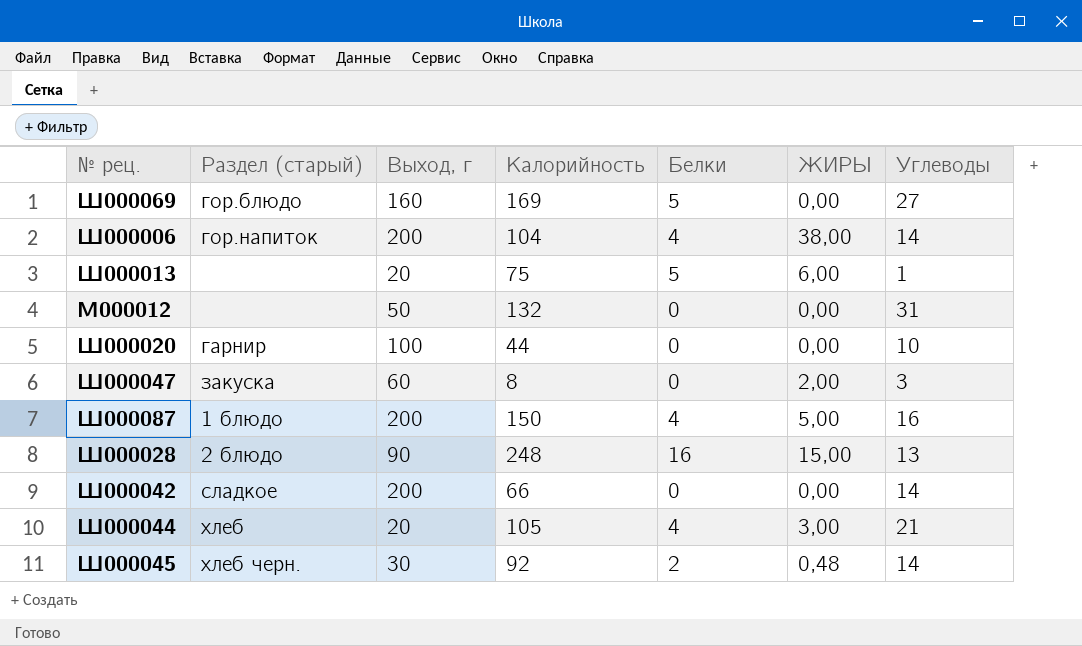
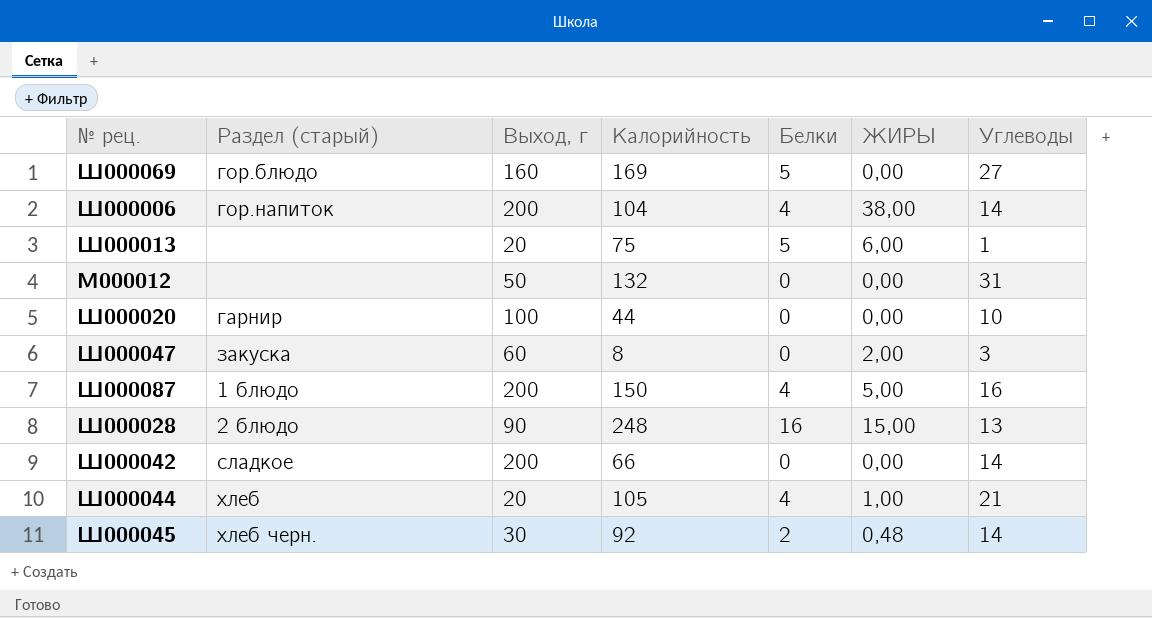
Ш000044 | ЖИРЫ: 3,00 -> 1,00

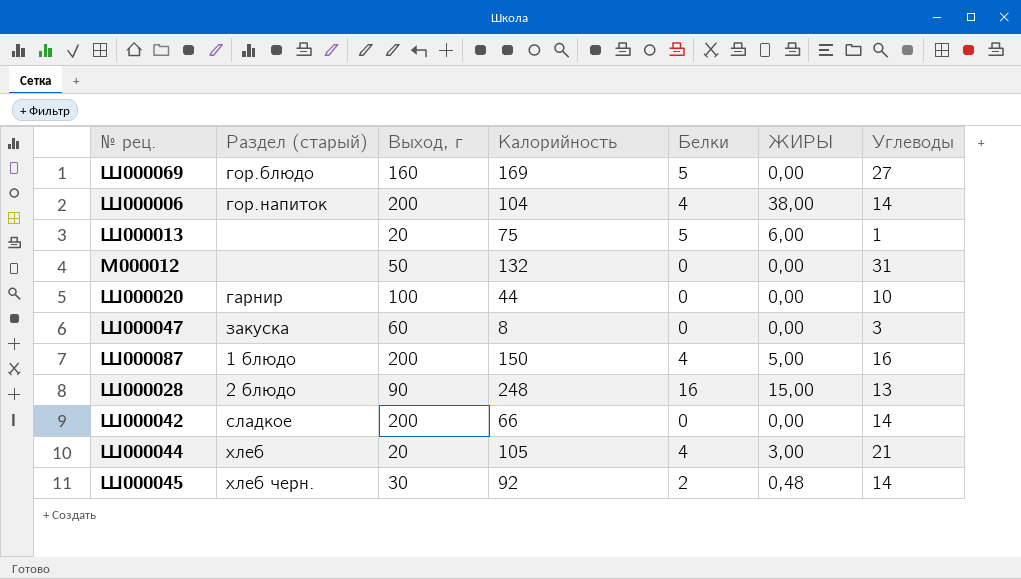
Ш000047 | ЖИРЫ: 2,00 -> 0,00
Ш000044 | ЖИРЫ: 1,00 -> 3,00

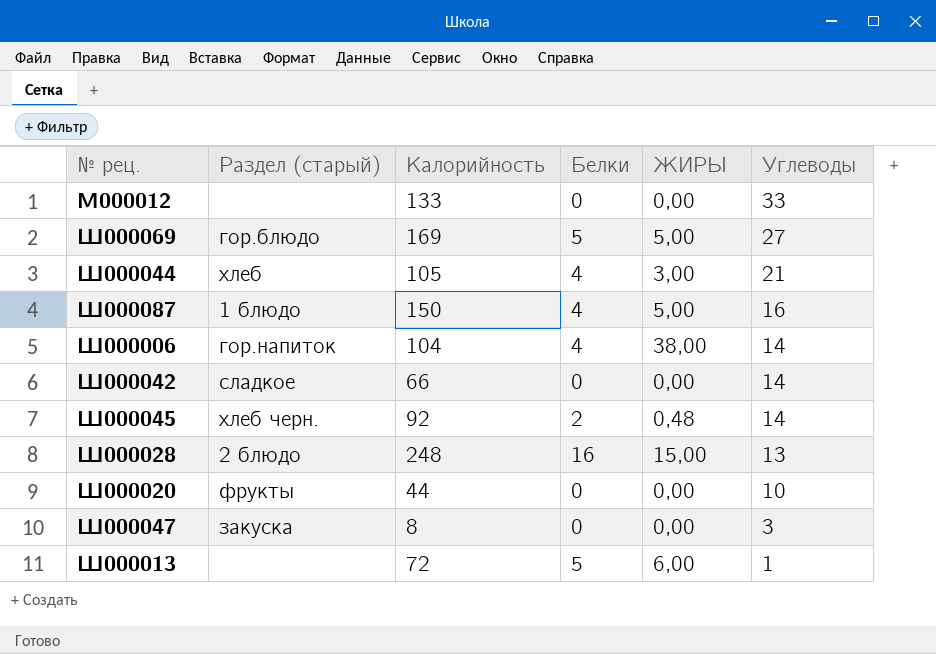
row order: none -> Углеводы descending
column Выход, г | position: 3 -> none
М000012 | Калорийность: 132 -> 133
М000012 | Углеводы: 31 -> 33
Ш000069 | ЖИРЫ: 0,00 -> 5,00
Ш000020 | Раздел (старый): гарнир -> фрукты
Ш000013 | Калорийность: 75 -> 72

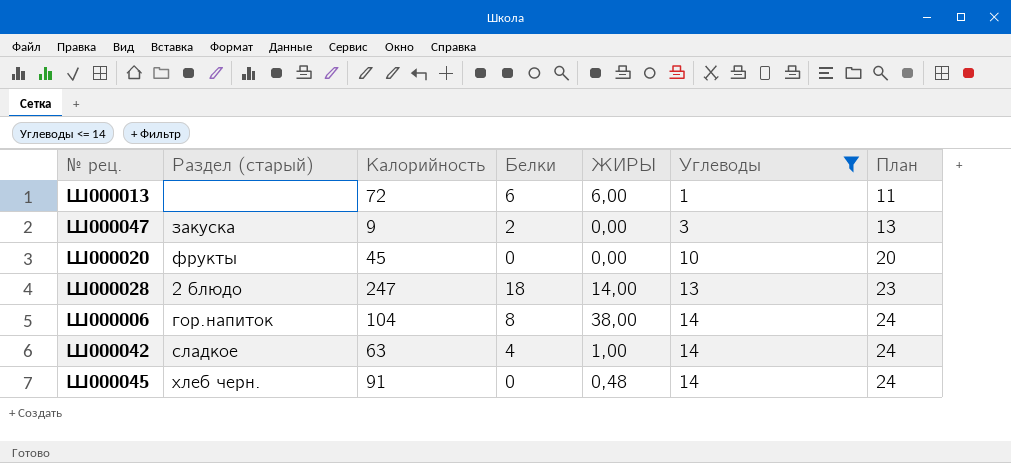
filter: none -> Углеводы <= 14
row order: Углеводы descending -> Углеводы ascending
column План | formula: none -> [Углеводы] + 10
Ш000013 | Белки: 5 -> 6
Ш000047 | Калорийность: 8 -> 9
Ш000047 | Белки: 0 -> 2
Ш000020 | Калорийность: 44 -> 45
Ш000028 | Калорийность: 248 -> 247
Ш000028 | Белки: 16 -> 18
Ш000028 | ЖИРЫ: 15,00 -> 14,00
Ш000006 | Белки: 4 -> 8
Ш000042 | Калорийность: 66 -> 63
Ш000042 | Белки: 0 -> 4
Ш000042 | ЖИРЫ: 0,00 -> 1,00
Ш000045 | Калорийность: 92 -> 91
Ш000045 | Белки: 2 -> 0

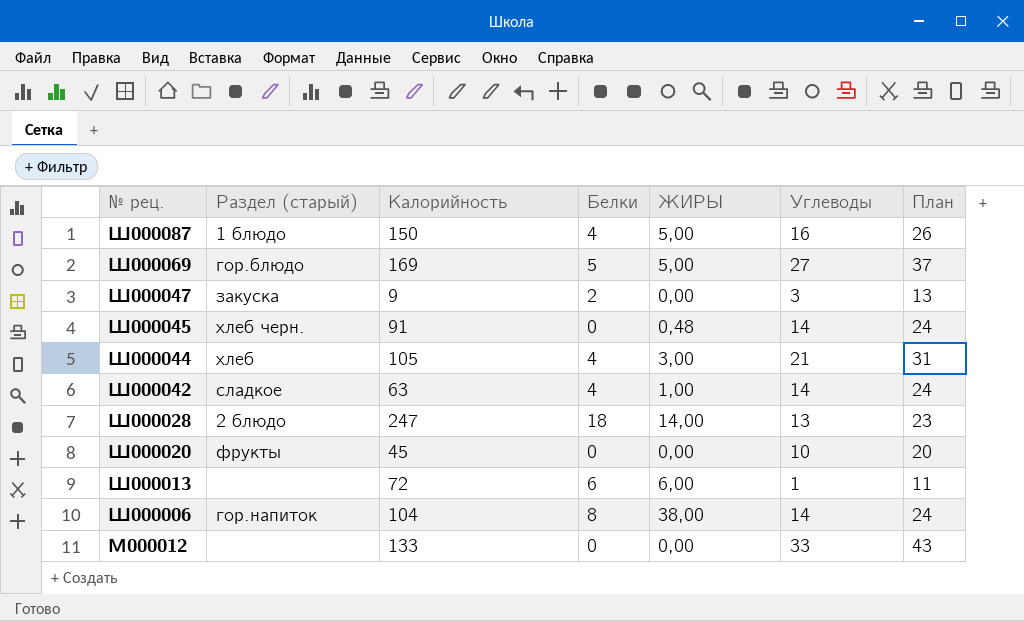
filter: Углеводы <= 14 -> none
row order: Углеводы ascending -> № рец. descending

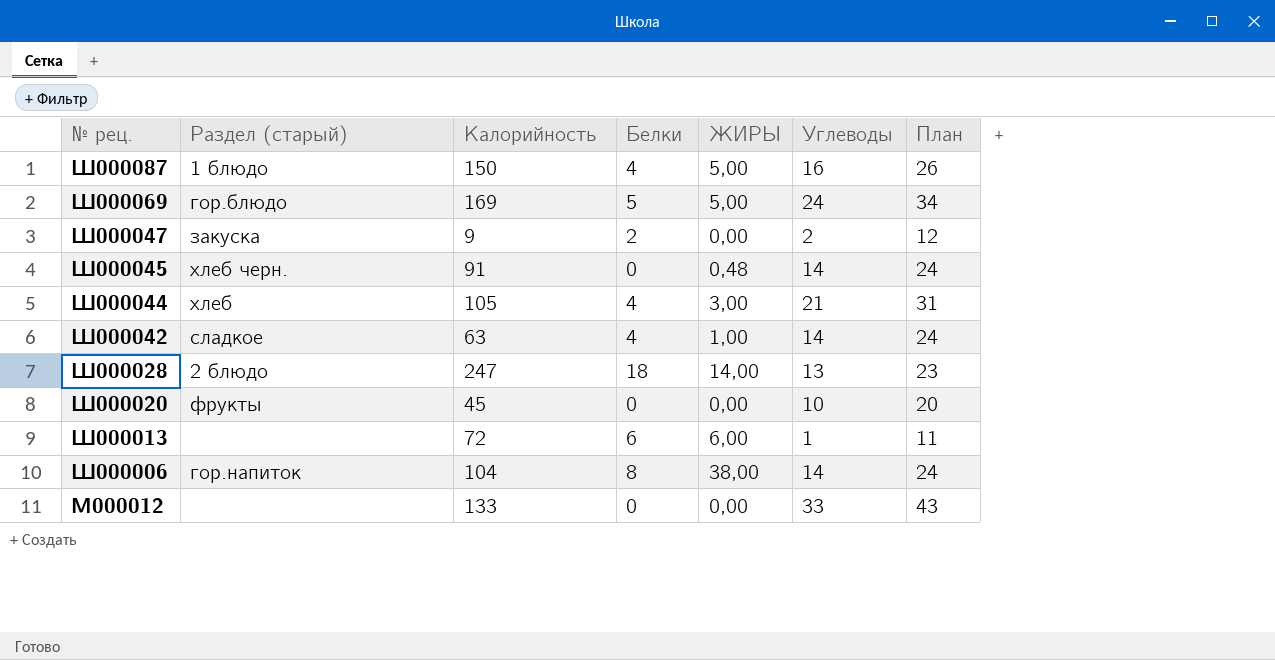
Ш000069 | Углеводы: 27 -> 24
Ш000069 | План: 37 -> 34
Ш000047 | Углеводы: 3 -> 2
Ш000047 | План: 13 -> 12

